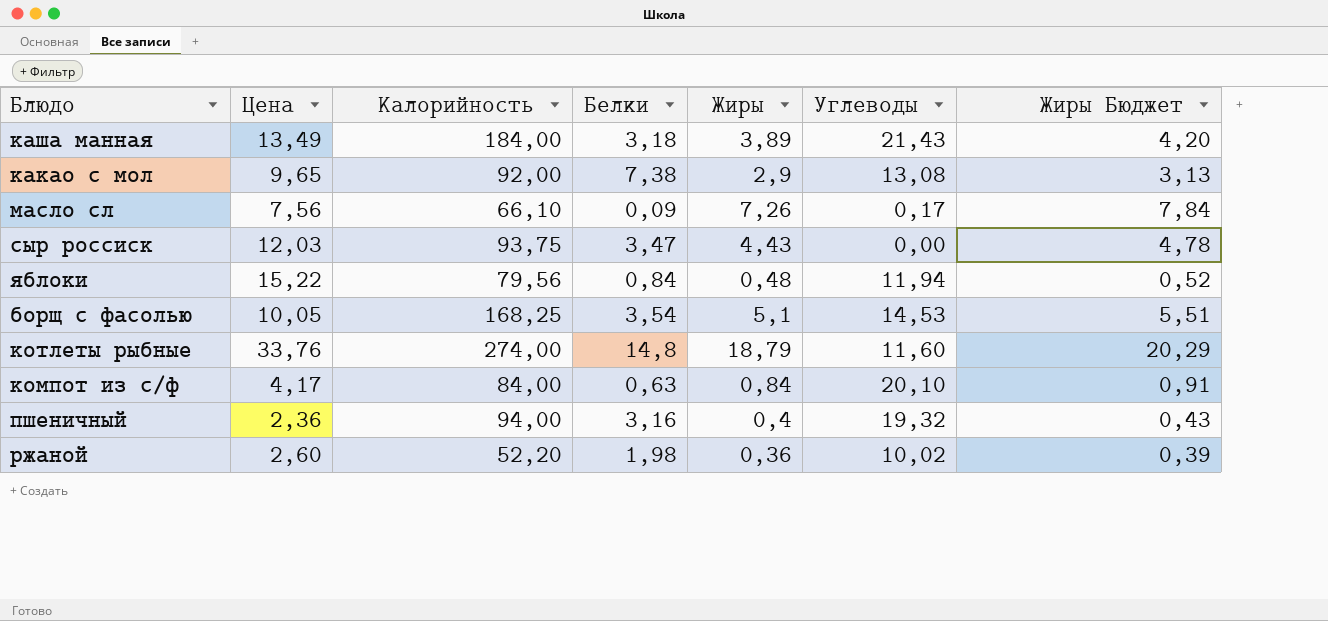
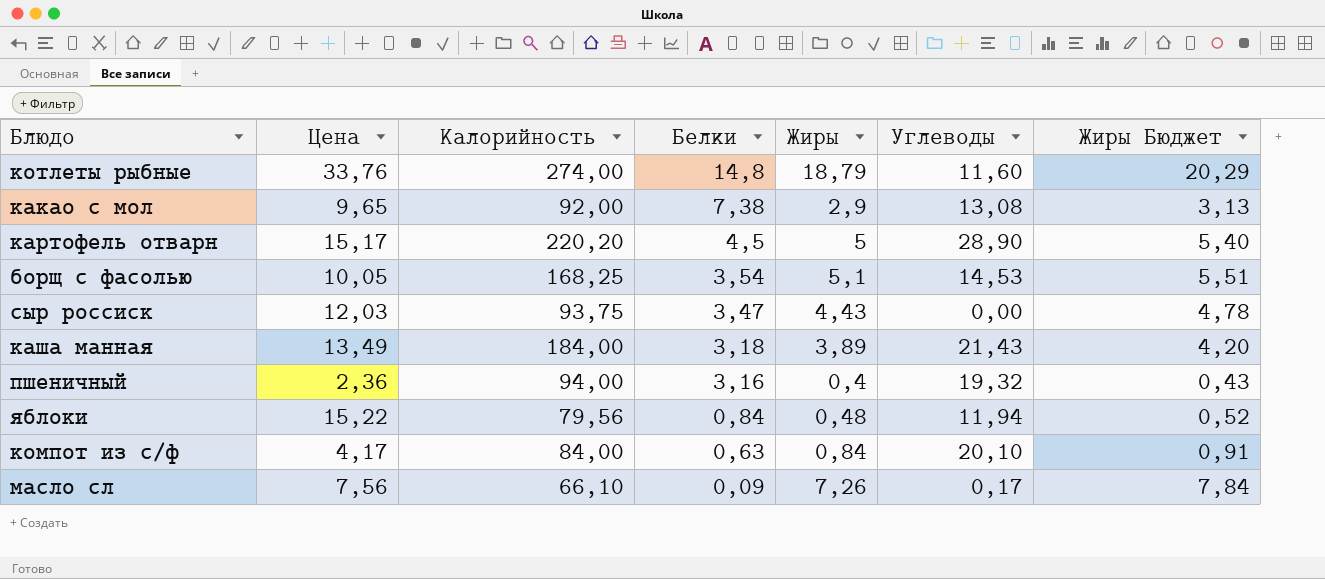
row order: none -> Белки descending
row ржаной: 2,60 | 52,20 | 1,98 | 0,36 | 10,02 | 0,39 -> none
row картофель отварн: none -> 15,17 | 220,20 | 4,5 | 5 | 28,90 | 5,40

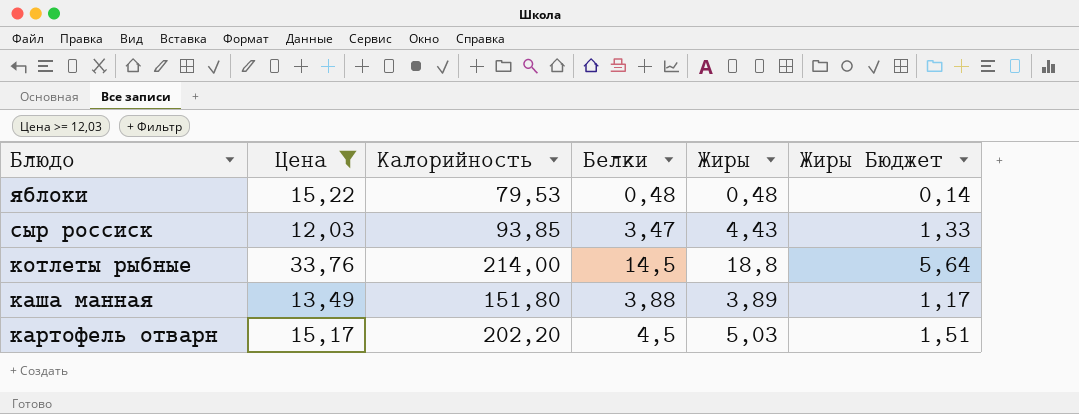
filter: none -> Цена >= 12,03
row order: Белки descending -> Блюдо descending
column Углеводы | position: 6 -> none
column Жиры Бюджет | formula: [Жиры] * 1,08 -> [Жиры] * 0,3
яблоки | Калорийность: 79,56 -> 79,53
яблоки | Белки: 0,84 -> 0,48
сыр россиск | Калорийность: 93,75 -> 93,85
котлеты рыбные | Калорийность: 274,00 -> 214,00
котлеты рыбные | Белки: 14,8 -> 14,5
котлеты рыбные | Жиры: 18,79 -> 18,8
каша манная | Калорийность: 184,00 -> 151,80
каша манная | Белки: 3,18 -> 3,88
картофель отварн | Калорийность: 220,20 -> 202,20
картофель отварн | Жиры: 5 -> 5,03

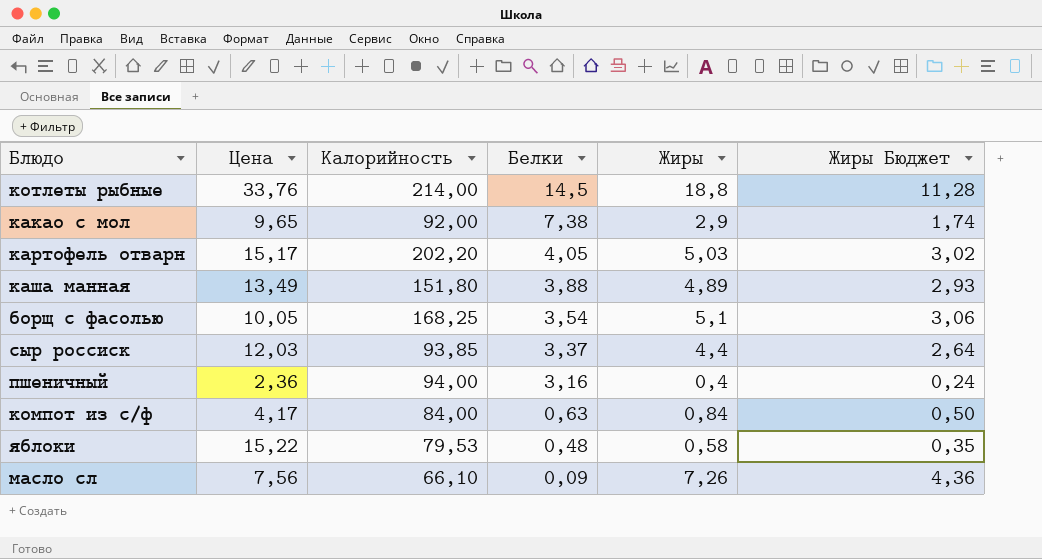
filter: Цена >= 12,03 -> none
row order: Блюдо descending -> Белки descending
column Жиры Бюджет | formula: [Жиры] * 0,3 -> [Жиры] * 0,6
картофель отварн | Белки: 4,5 -> 4,05
каша манная | Жиры: 3,89 -> 4,89
сыр россиск | Белки: 3,47 -> 3,37
сыр россиск | Жиры: 4,43 -> 4,4
яблоки | Жиры: 0,48 -> 0,58

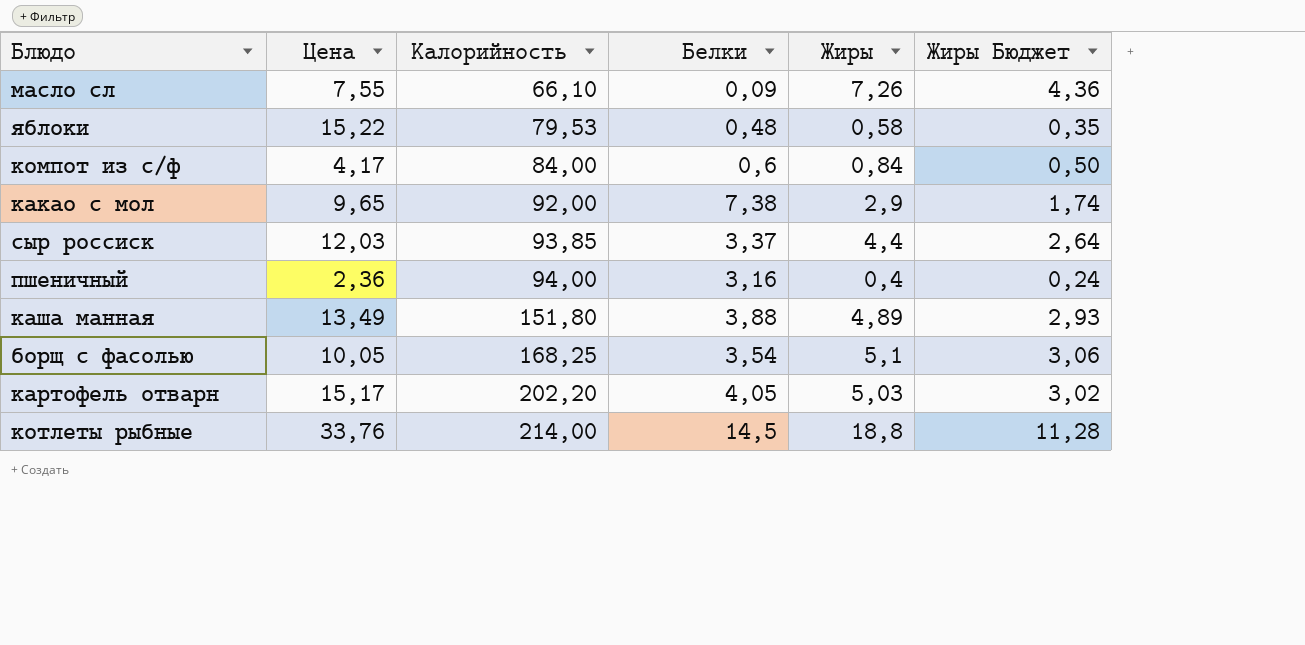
row order: Белки descending -> Калорийность ascending
масло сл | Цена: 7,56 -> 7,55
компот из с/ф | Белки: 0,63 -> 0,6

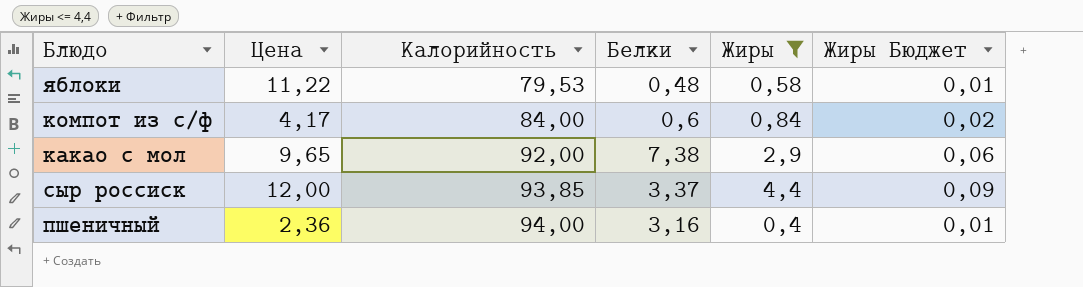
filter: none -> Жиры <= 4,4
column Жиры Бюджет | formula: [Жиры] * 0,6 -> [Жиры] * 0,02
яблоки | Цена: 15,22 -> 11,22
сыр россиск | Цена: 12,03 -> 12,00

